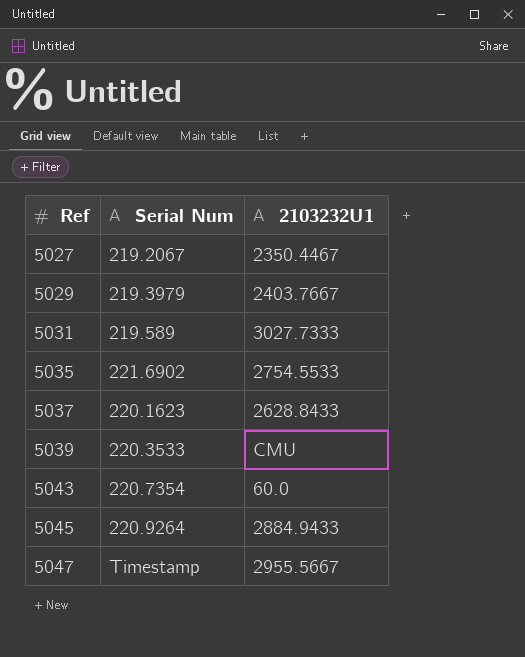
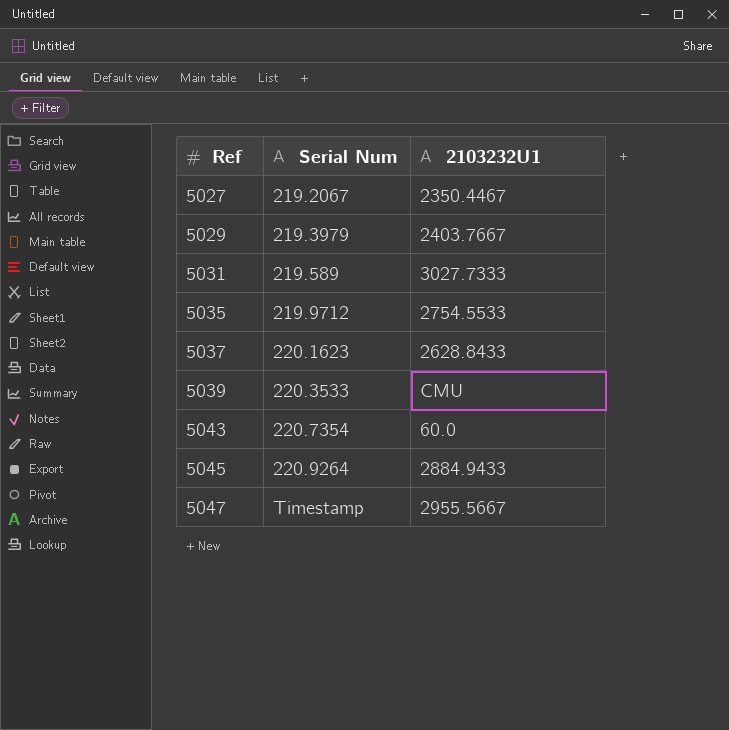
5035 | Serial Num: 221.6902 -> 219.9712

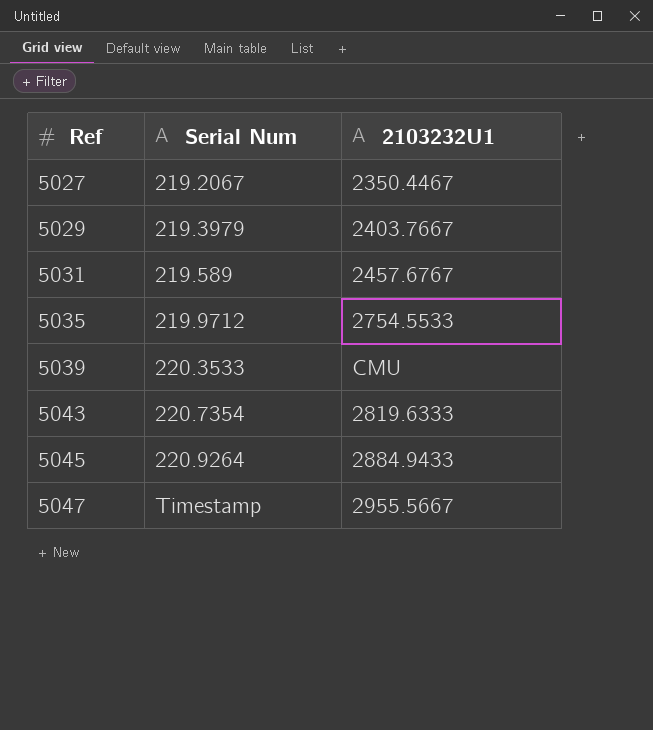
row 5037: 220.1623 | 2628.8433 -> none
5031 | 2103232U1: 3027.7333 -> 2457.6767
5043 | 2103232U1: 60.0 -> 2819.6333

